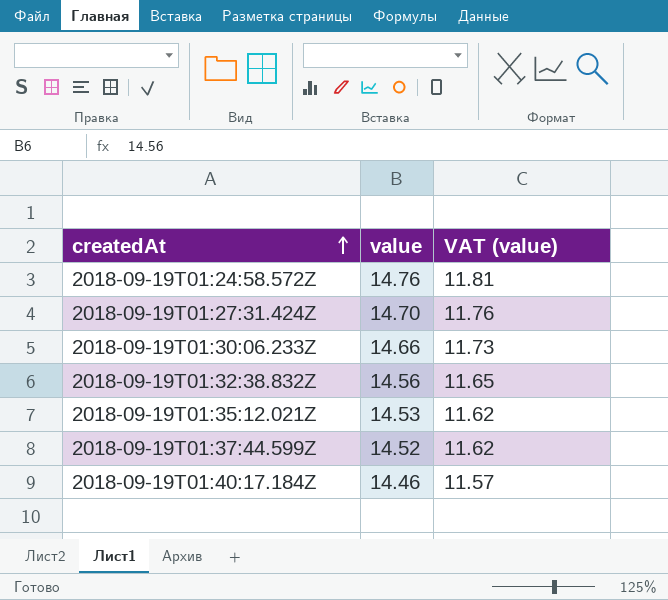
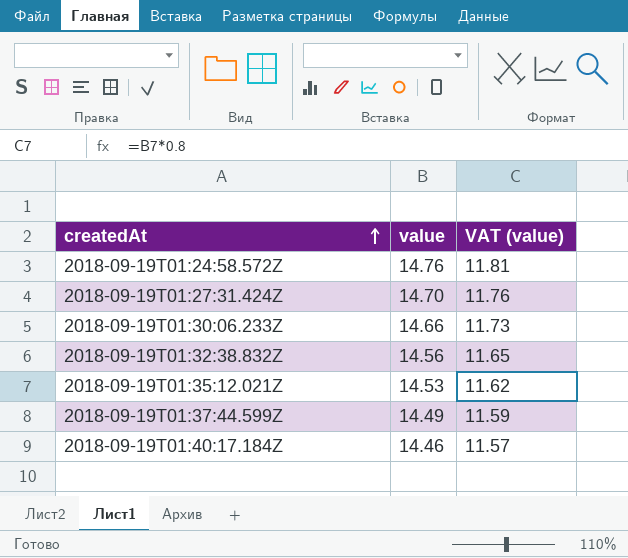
2018-09-19T01:37:44.599Z | value: 14.52 -> 14.49
2018-09-19T01:37:44.599Z | VAT (value): 11.62 -> 11.59

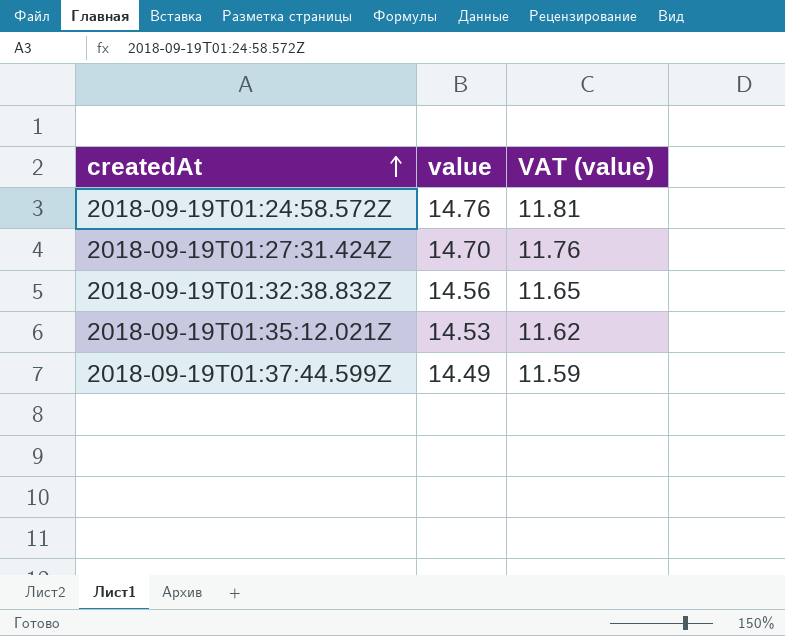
row 2018-09-19T01:30:06.233Z: 14.66 | 11.73 -> none
row 2018-09-19T01:40:17.184Z: 14.46 | 11.57 -> none

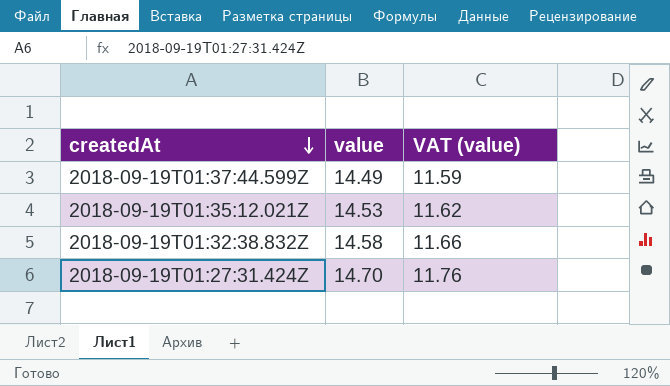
row order: createdAt ascending -> createdAt descending
row 2018-09-19T01:24:58.572Z: 14.76 | 11.81 -> none
2018-09-19T01:32:38.832Z | value: 14.56 -> 14.58
2018-09-19T01:32:38.832Z | VAT (value): 11.65 -> 11.66

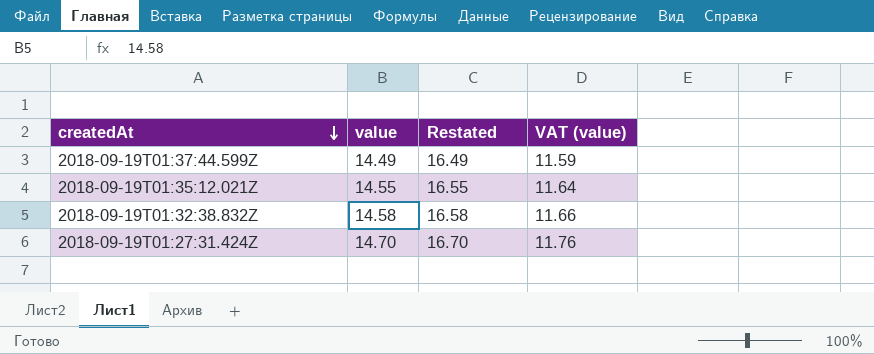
column Restated | formula: none -> [value] + 2
2018-09-19T01:35:12.021Z | value: 14.53 -> 14.55
2018-09-19T01:35:12.021Z | VAT (value): 11.62 -> 11.64

